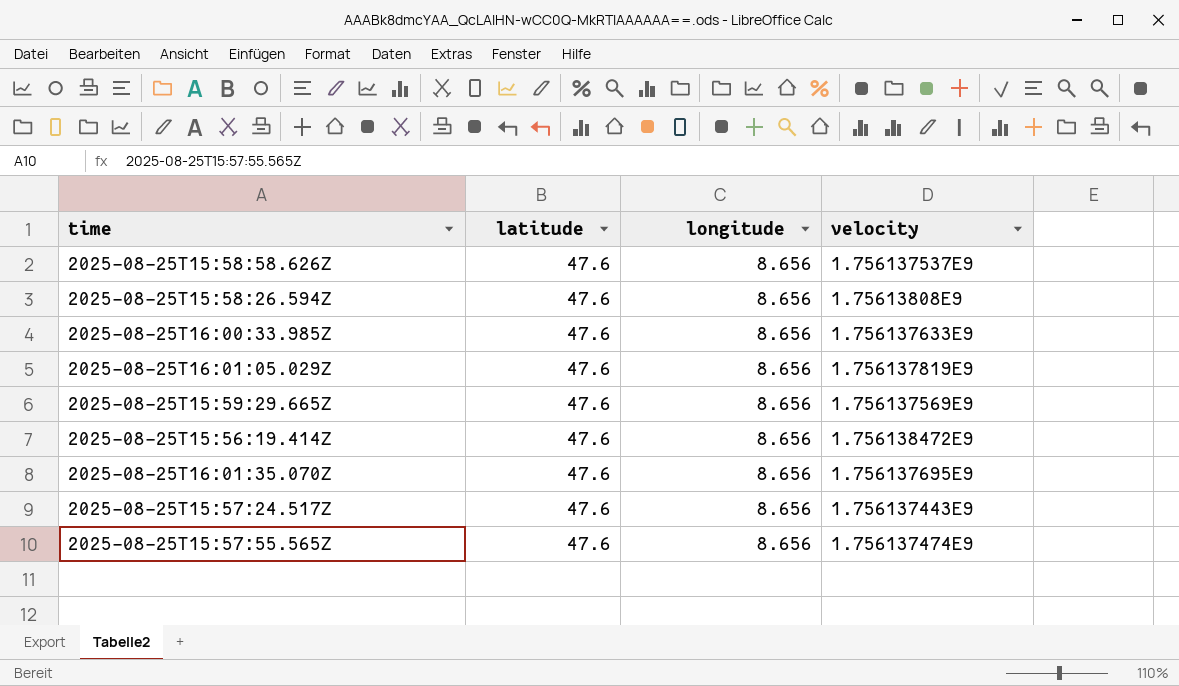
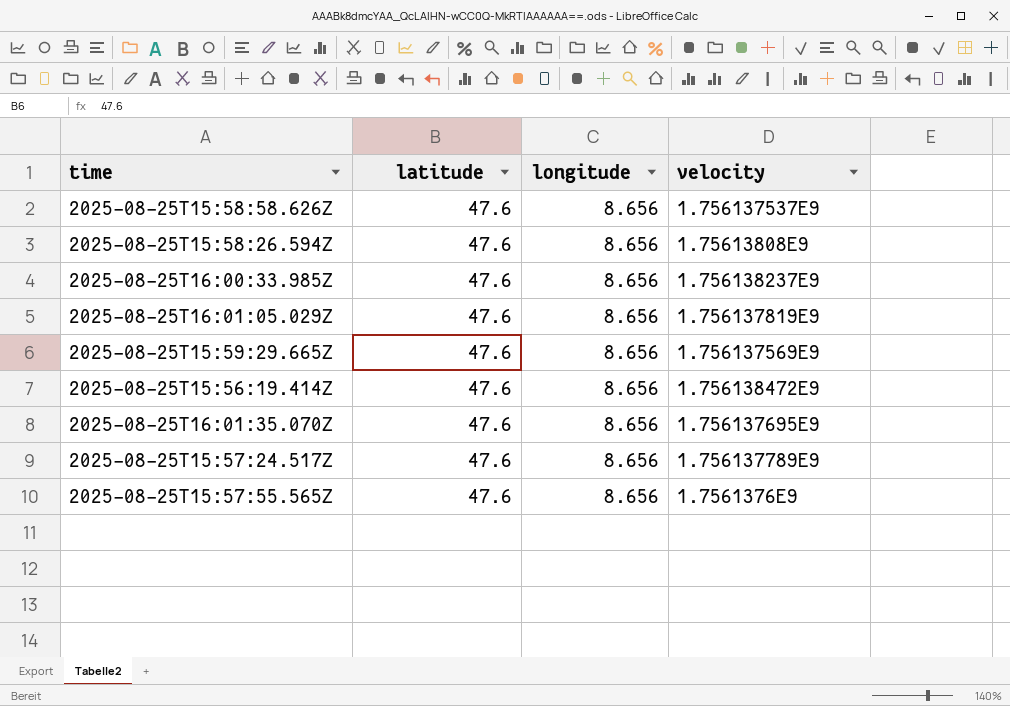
2025-08-25T16:00:33.985Z | velocity: 1.756137633E9 -> 1.756138237E9
2025-08-25T15:57:24.517Z | velocity: 1.756137443E9 -> 1.756137789E9
2025-08-25T15:57:55.565Z | velocity: 1.756137474E9 -> 1.7561376E9

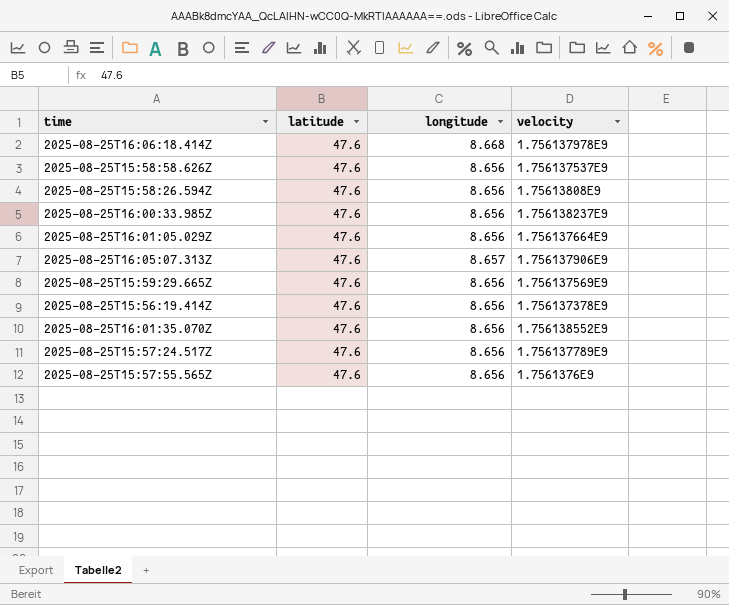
row 2025-08-25T16:06:18.414Z: none -> 47.6 | 8.668 | 1.756137978E9
2025-08-25T16:01:05.029Z | velocity: 1.756137819E9 -> 1.756137664E9
row 2025-08-25T16:05:07.313Z: none -> 47.6 | 8.657 | 1.756137906E9
2025-08-25T15:56:19.414Z | velocity: 1.756138472E9 -> 1.756137378E9
2025-08-25T16:01:35.070Z | velocity: 1.756137695E9 -> 1.756138552E9

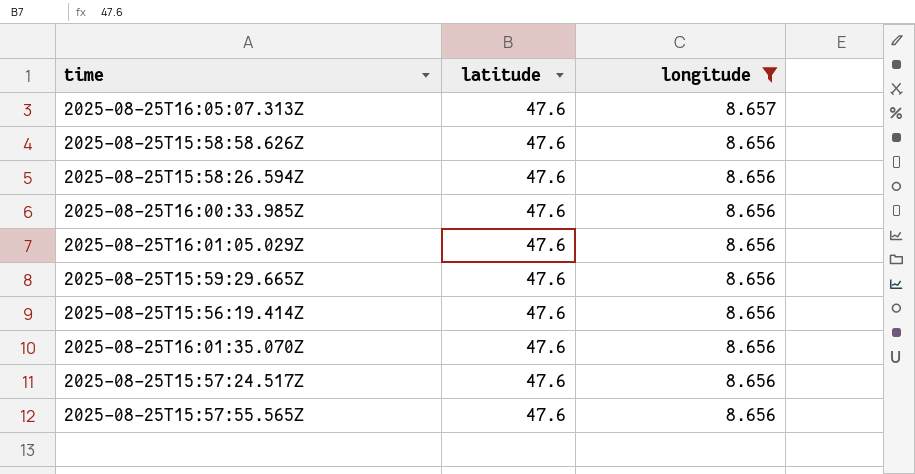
filter: none -> longitude != 8.668
row order: none -> longitude descending
column velocity | position: 4 -> none

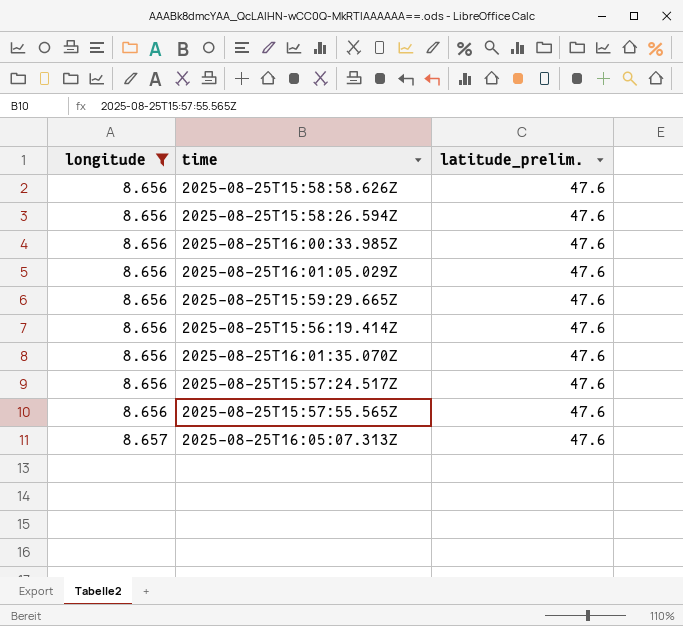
row order: longitude descending -> longitude ascending
column longitude | position: 3 -> 1
column name: latitude -> latitude_prelim.

